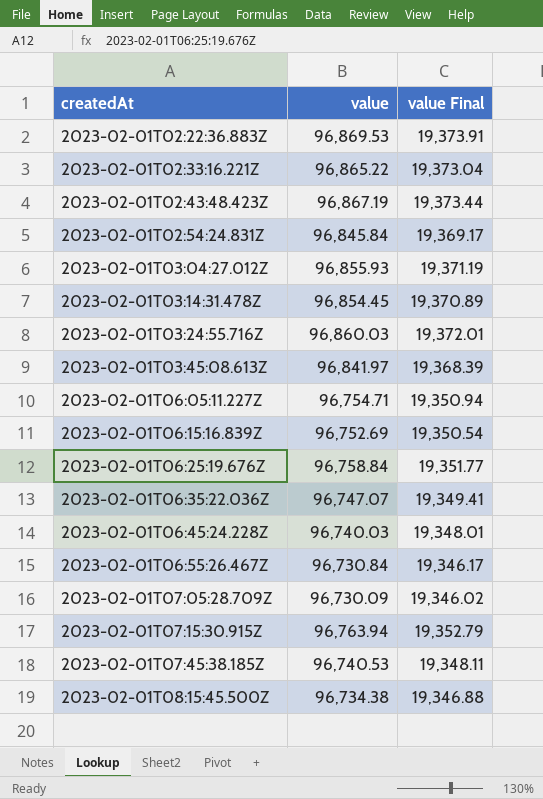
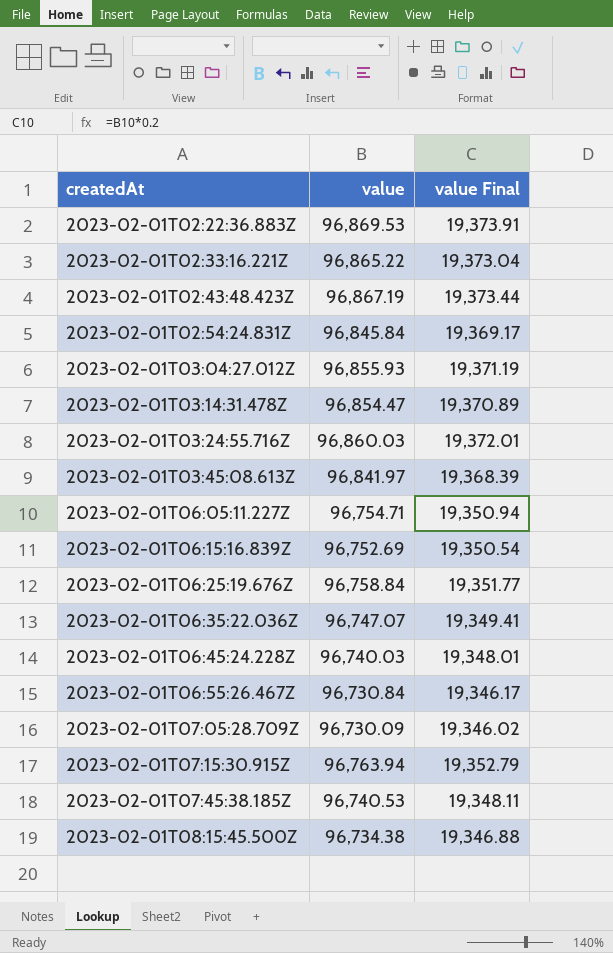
2023-02-01T03:14:31.478Z | value: 96,854.45 -> 96,854.47

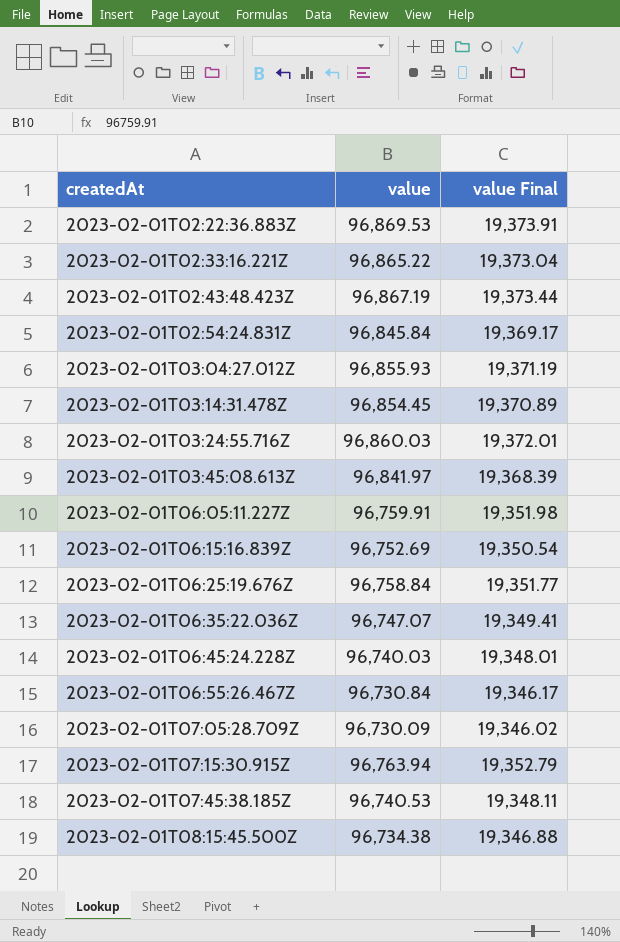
2023-02-01T03:14:31.478Z | value: 96,854.47 -> 96,854.45
2023-02-01T06:05:11.227Z | value: 96,754.71 -> 96,759.91
2023-02-01T06:05:11.227Z | value Final: 19,350.94 -> 19,351.98

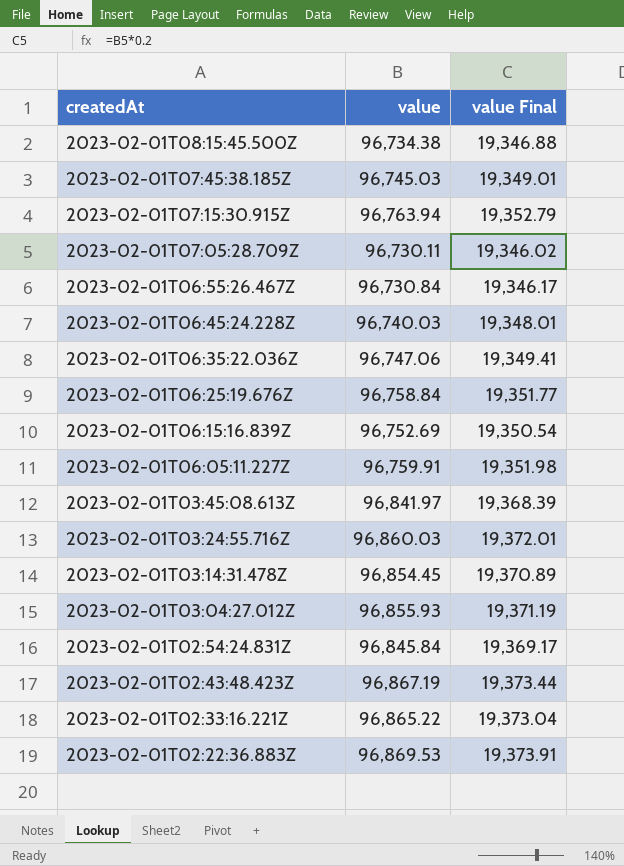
row order: createdAt ascending -> createdAt descending
2023-02-01T07:45:38.185Z | value: 96,740.53 -> 96,745.03
2023-02-01T07:45:38.185Z | value Final: 19,348.11 -> 19,349.01
2023-02-01T07:05:28.709Z | value: 96,730.09 -> 96,730.11
2023-02-01T06:35:22.036Z | value: 96,747.07 -> 96,747.06

